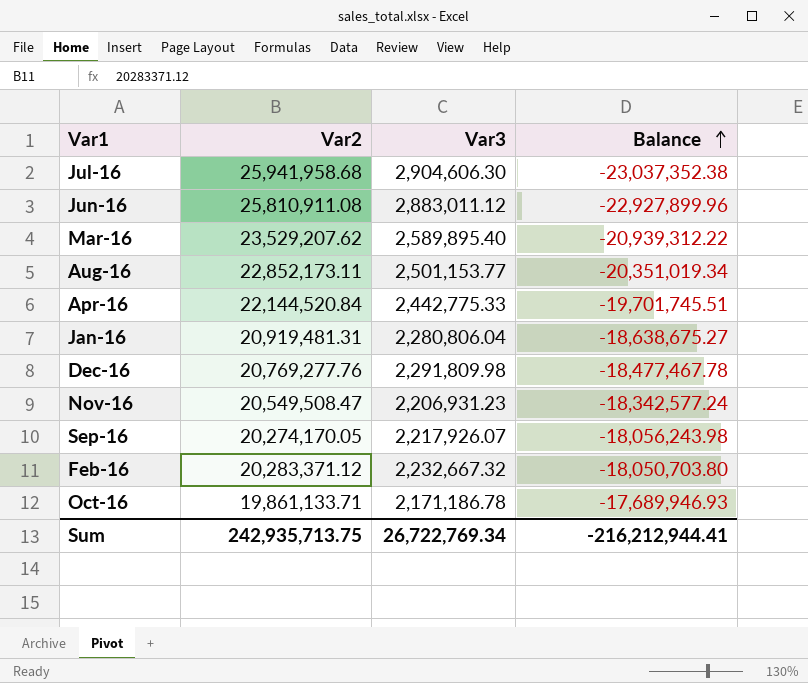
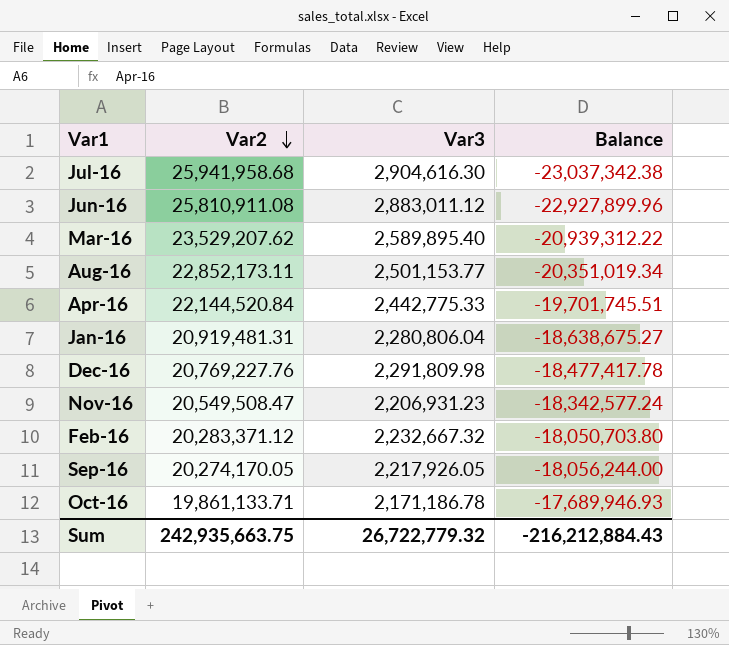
row order: Balance ascending -> Var2 descending
Jul-16 | Var3: 2,904,606.30 -> 2,904,616.30
Jul-16 | Balance: -23,037,352.38 -> -23,037,342.38
Dec-16 | Var2: 20,769,277.76 -> 20,769,227.76
Dec-16 | Balance: -18,477,467.78 -> -18,477,417.78
Sep-16 | Var3: 2,217,926.07 -> 2,217,926.05
Sep-16 | Balance: -18,056,243.98 -> -18,056,244.00
Sum | Var2: 242,935,713.75 -> 242,935,663.75
Sum | Var3: 26,722,769.34 -> 26,722,779.32
Sum | Balance: -216,212,944.41 -> -216,212,884.43

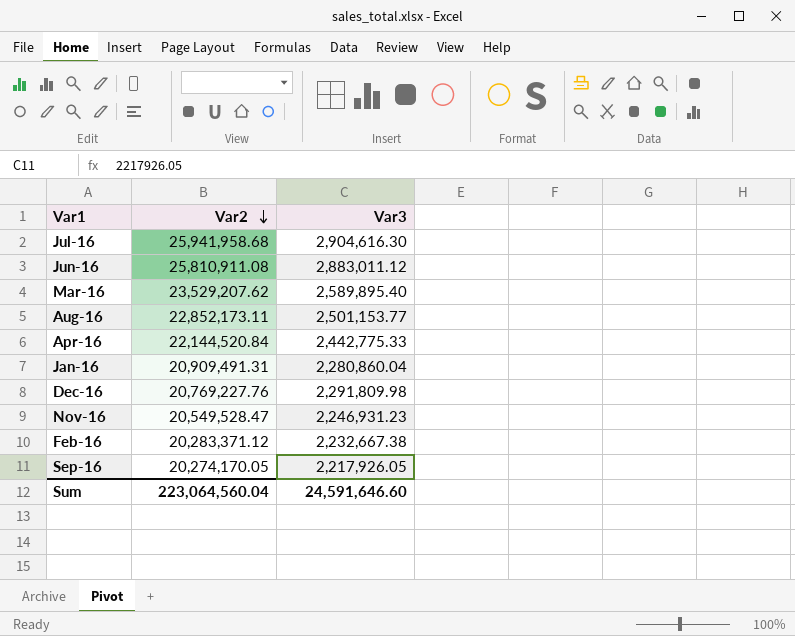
column Balance | formula: [Var3] - [Var2] -> none
row Oct-16: 19,861,133.71 | 2,171,186.78 | -17,689,946.93 -> none
Jan-16 | Var2: 20,919,481.31 -> 20,909,491.31
Jan-16 | Var3: 2,280,806.04 -> 2,280,860.04
Nov-16 | Var2: 20,549,508.47 -> 20,549,528.47
Nov-16 | Var3: 2,206,931.23 -> 2,246,931.23
Feb-16 | Var3: 2,232,667.32 -> 2,232,667.38
Sum | Var2: 242,935,663.75 -> 223,064,560.04
Sum | Var3: 26,722,779.32 -> 24,591,646.60

